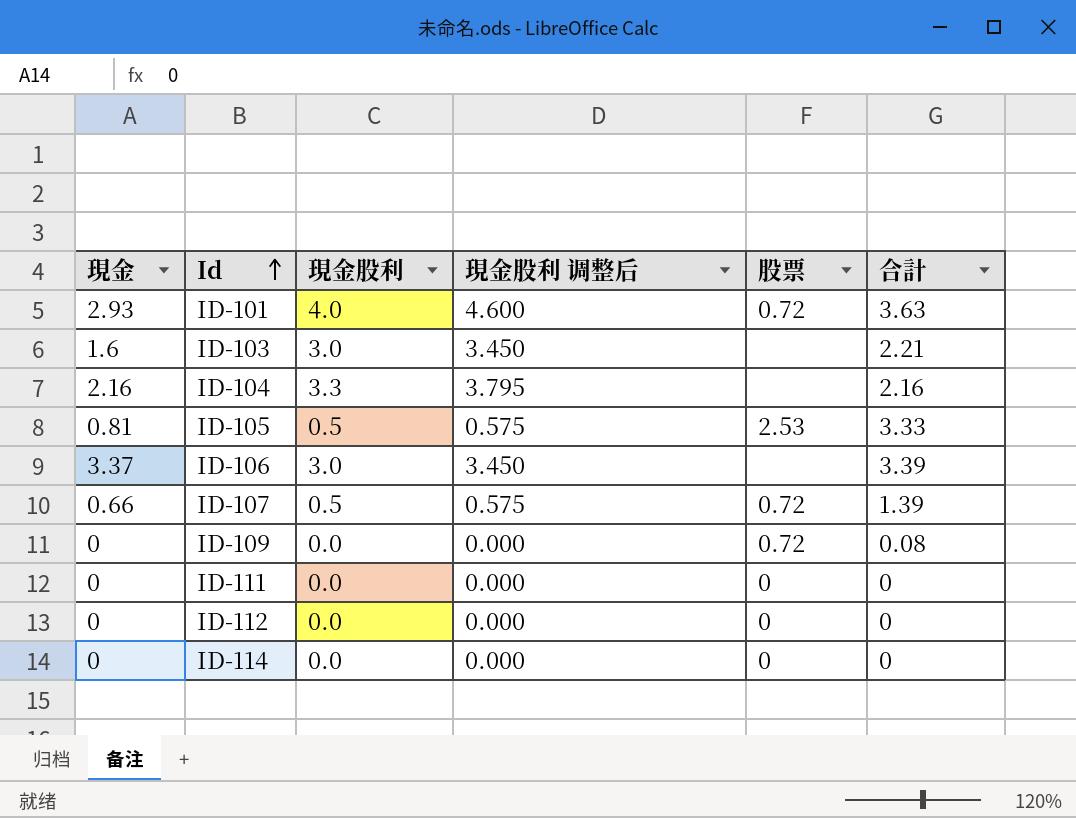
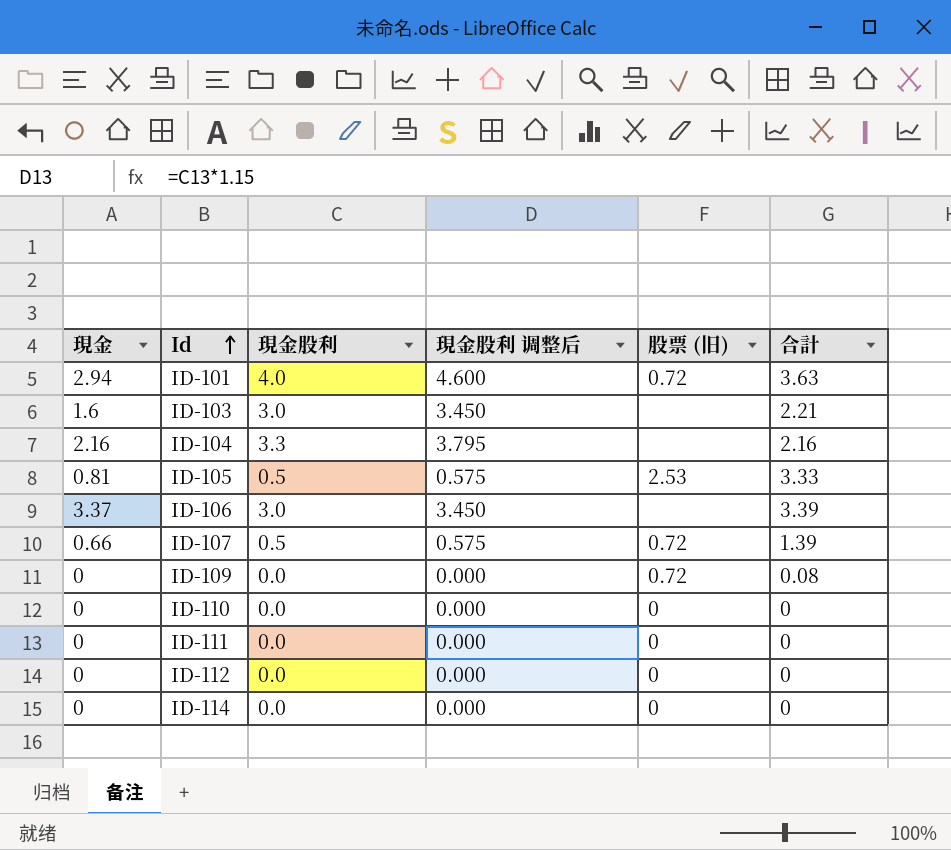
column name: 股票 -> 股票 (旧)
ID-101 | 現金: 2.93 -> 2.94
row ID-110: none -> 0 | 0.0 | 0.000 | 0 | 0

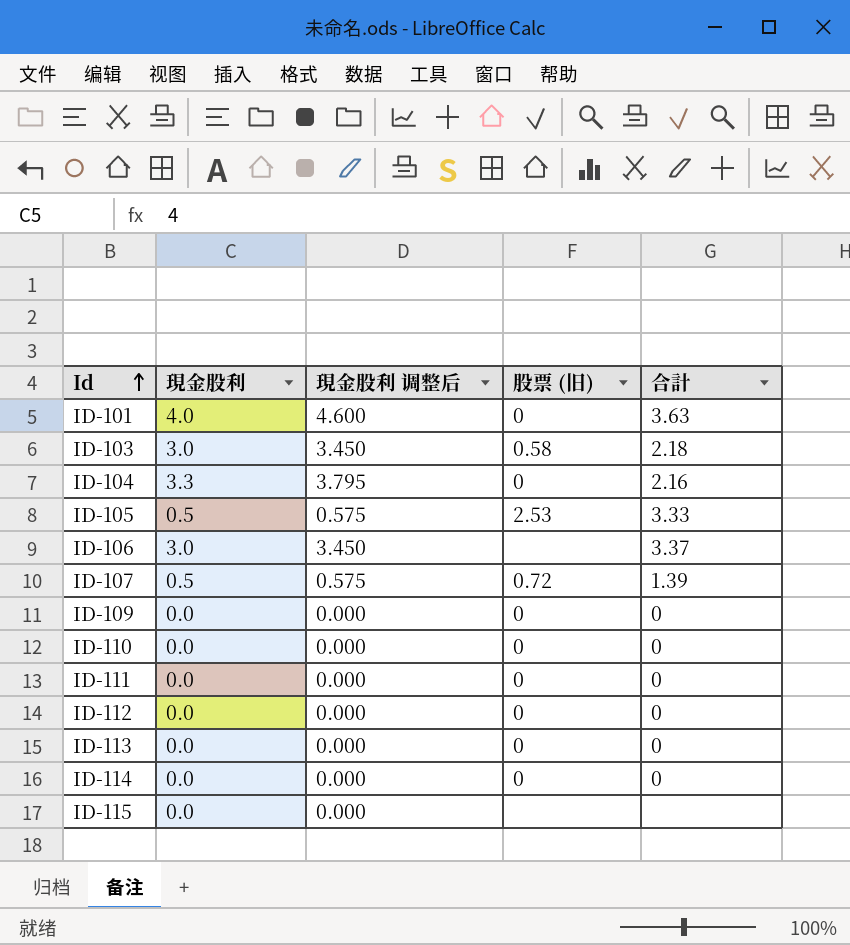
column 現金 | position: 1 -> none
ID-101 | 股票 (旧): 0.72 -> 0
ID-103 | 股票 (旧): none -> 0.58
ID-103 | 合計: 2.21 -> 2.18
ID-104 | 股票 (旧): none -> 0
ID-106 | 合計: 3.39 -> 3.37
ID-109 | 股票 (旧): 0.72 -> 0
ID-109 | 合計: 0.08 -> 0
row ID-113: none -> 0.0 | 0.000 | 0 | 0
row ID-115: none -> 0.0 | 0.000 | none | none

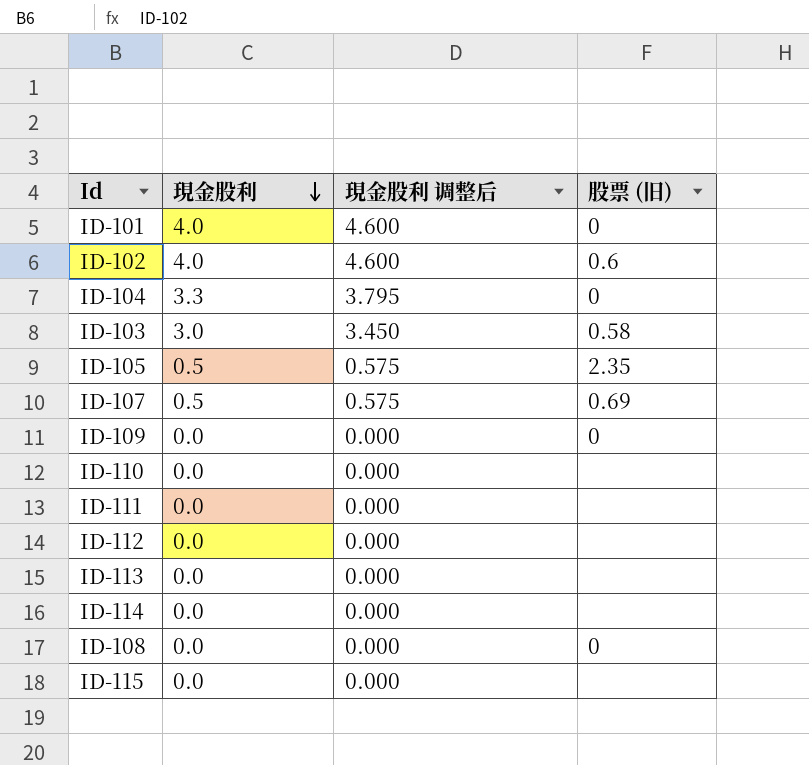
row order: Id ascending -> 現金股利 descending
column 合計 | position: 5 -> none
row ID-106: 3.0 | 3.450 | none | 3.37 -> none
row ID-102: none -> 4.0 | 4.600 | 0.6
ID-105 | 股票 (旧): 2.53 -> 2.35
ID-107 | 股票 (旧): 0.72 -> 0.69
ID-110 | 股票 (旧): 0 -> none
ID-111 | 股票 (旧): 0 -> none
ID-112 | 股票 (旧): 0 -> none
ID-113 | 股票 (旧): 0 -> none
ID-114 | 股票 (旧): 0 -> none
row ID-108: none -> 0.0 | 0.000 | 0

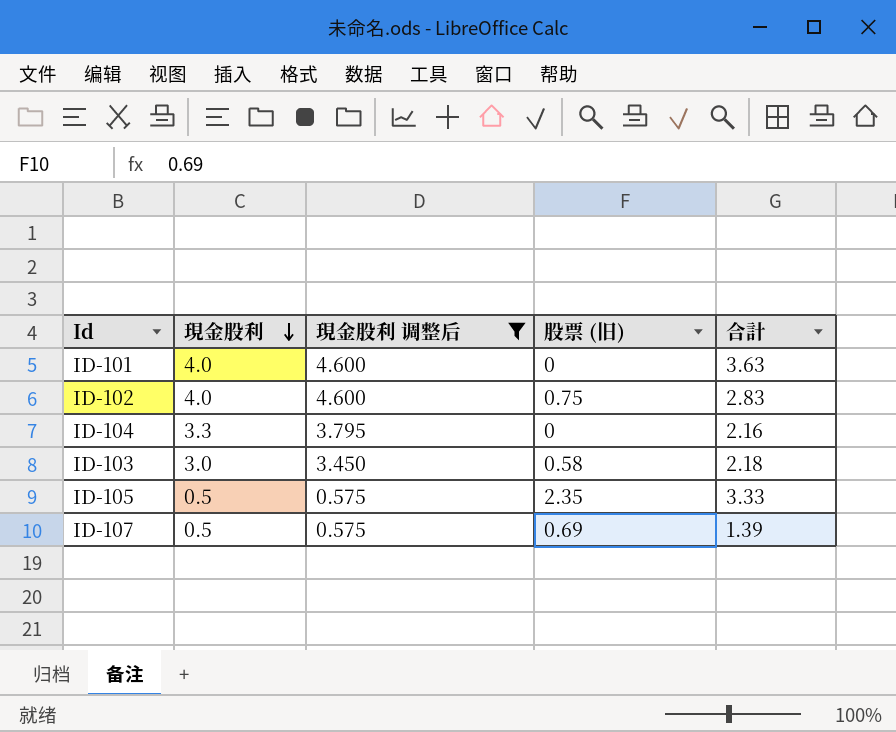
filter: none -> 現金股利 调整后 != 0.000
column 合計 | position: none -> 5
ID-102 | 股票 (旧): 0.6 -> 0.75

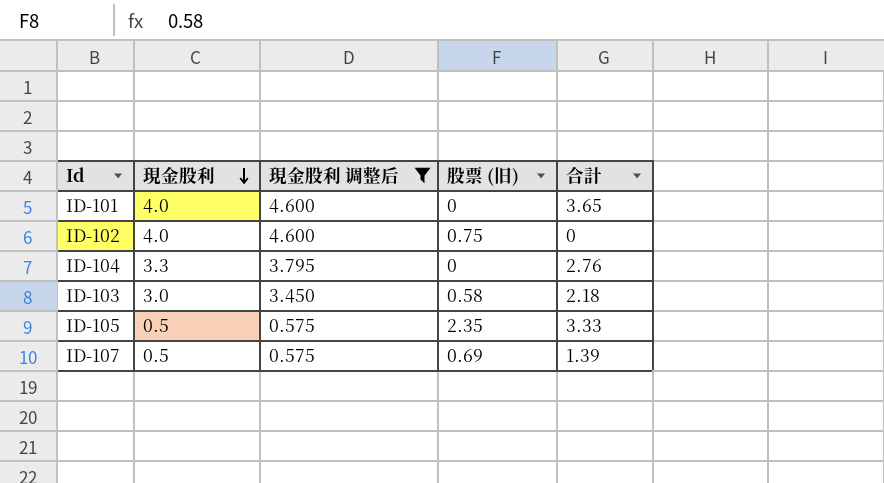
ID-101 | 合計: 3.63 -> 3.65
ID-102 | 合計: 2.83 -> 0
ID-104 | 合計: 2.16 -> 2.76

